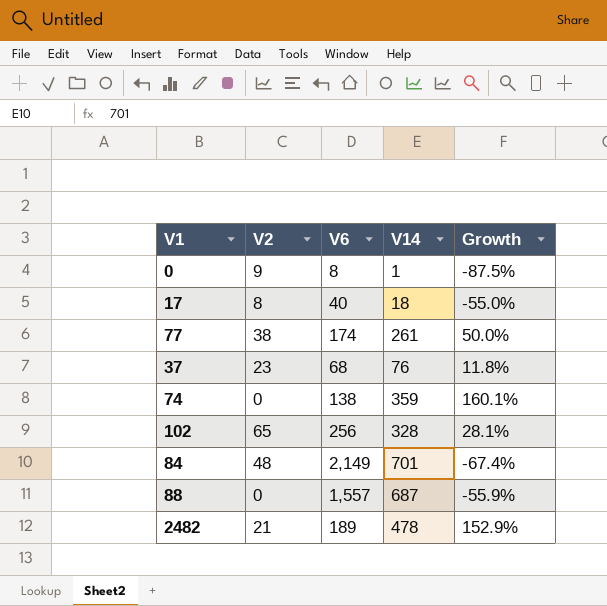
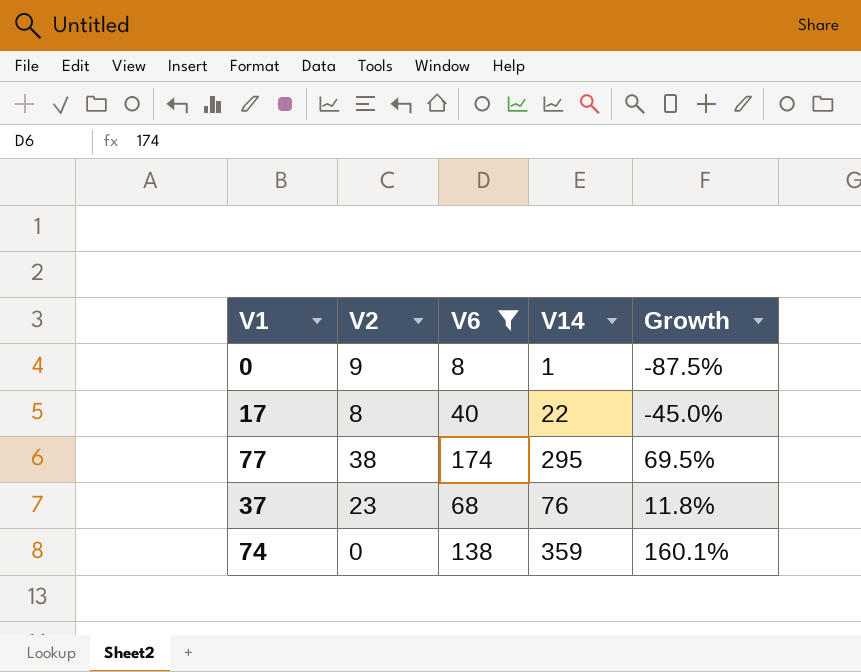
filter: none -> V6 <= 174
17 | V14: 18 -> 22
17 | Growth: -55.0% -> -45.0%
77 | V14: 261 -> 295
77 | Growth: 50.0% -> 69.5%

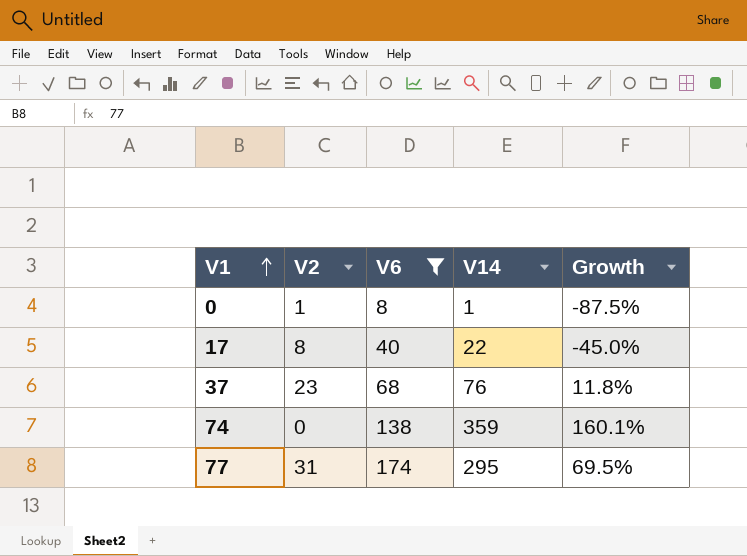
row order: none -> V1 ascending
0 | V2: 9 -> 1
77 | V2: 38 -> 31

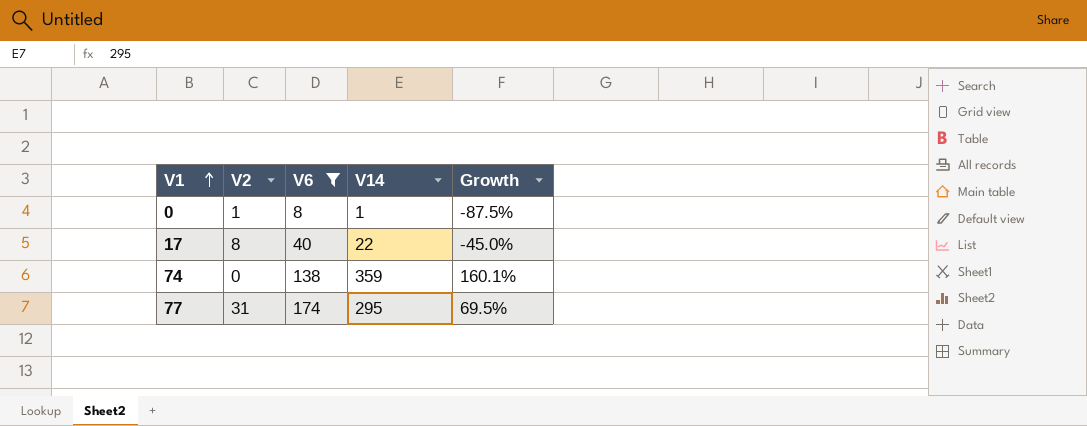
row 37: 23 | 68 | 76 | 11.8% -> none

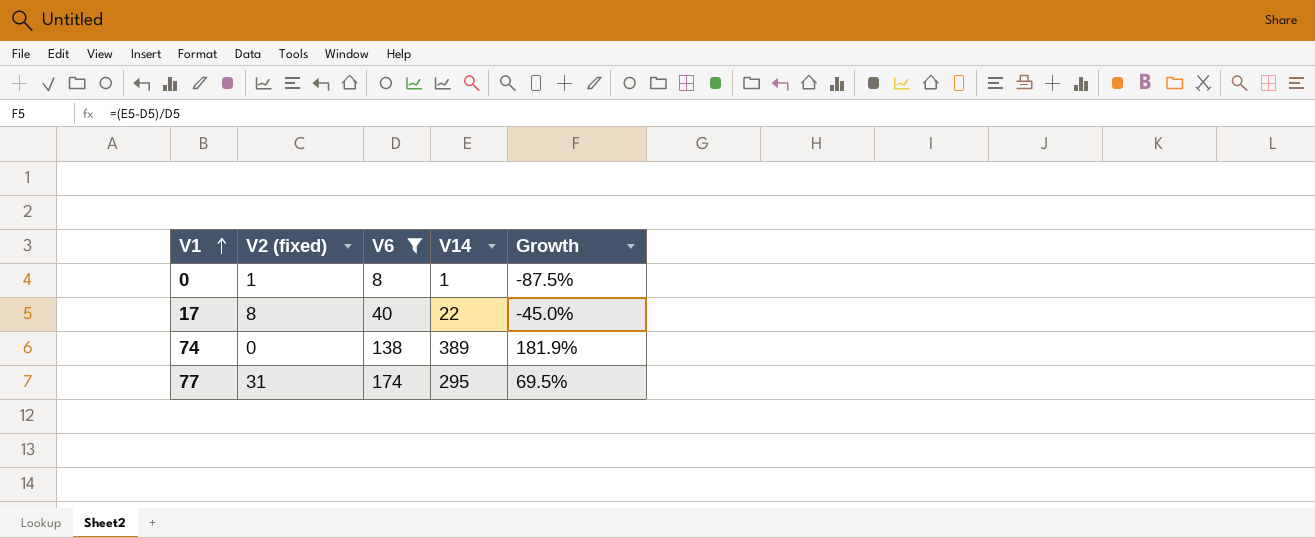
column name: V2 -> V2 (fixed)
74 | V14: 359 -> 389
74 | Growth: 160.1% -> 181.9%

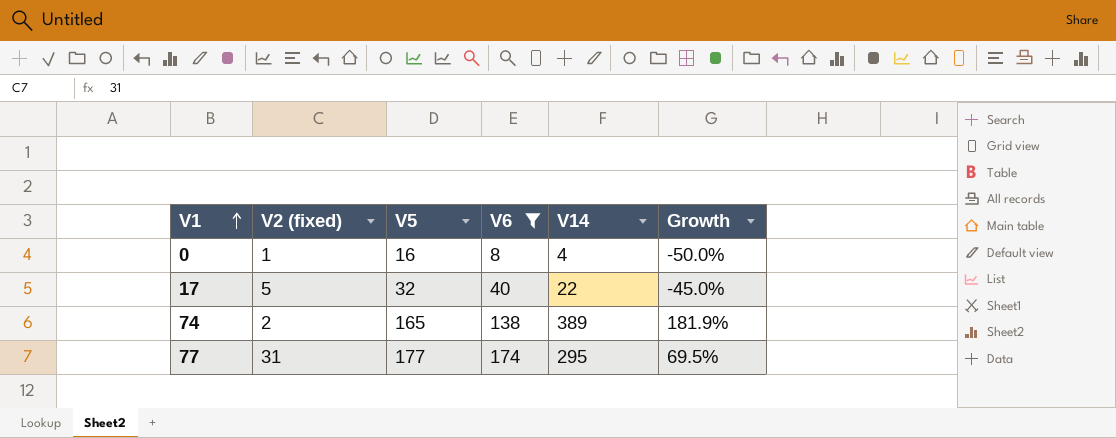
column V5 | position: none -> 3
0 | V14: 1 -> 4
0 | Growth: -87.5% -> -50.0%
17 | V2 (fixed): 8 -> 5
74 | V2 (fixed): 0 -> 2

